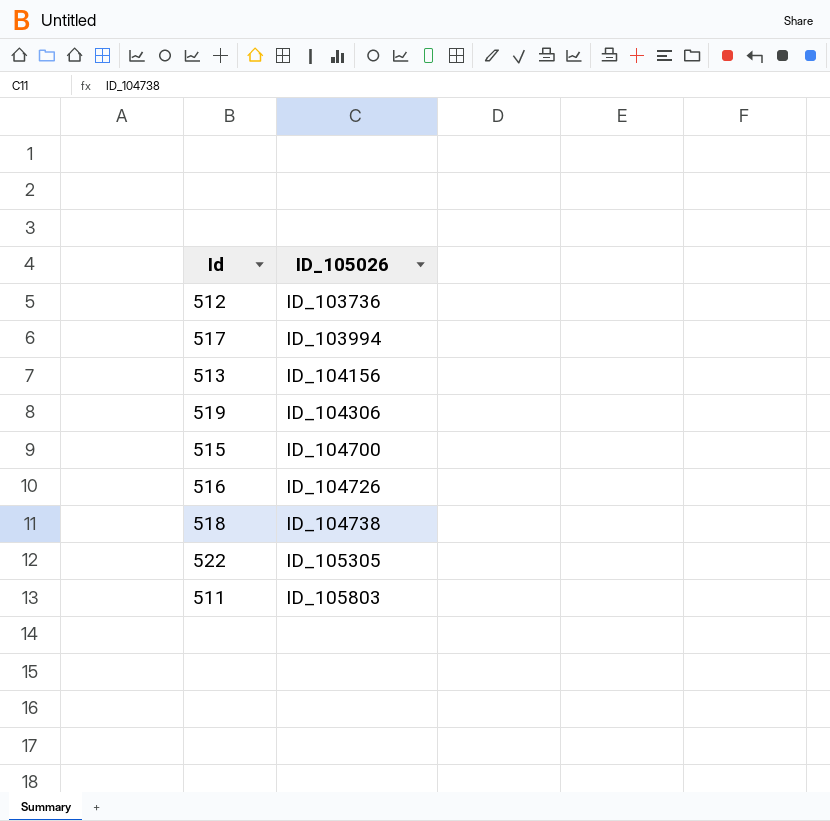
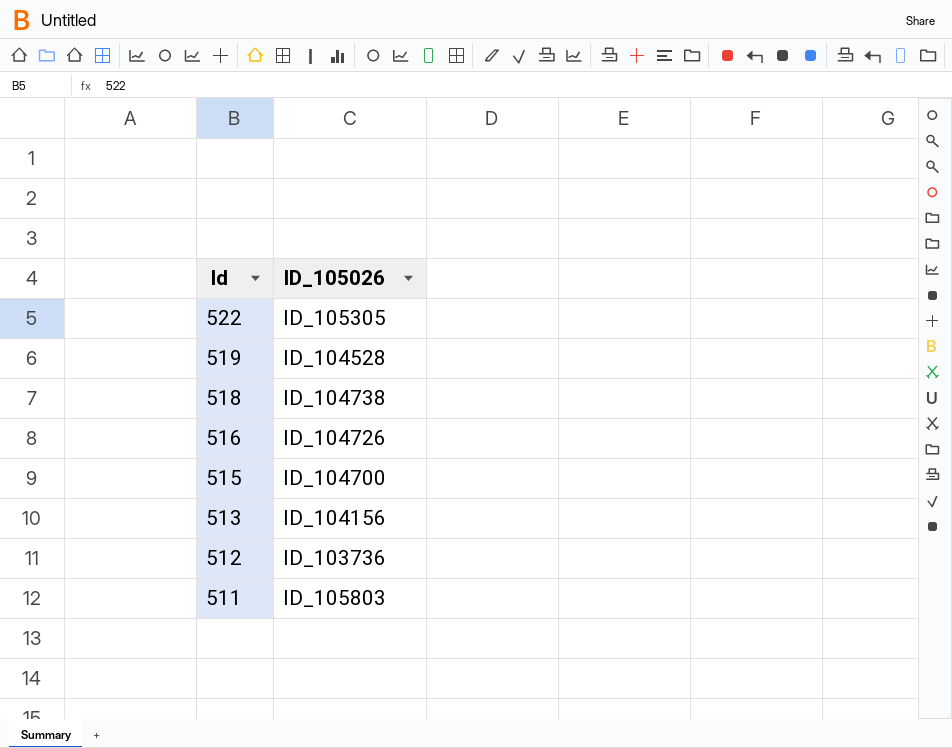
row order: ID_105026 ascending -> Id descending
row 517: ID_103994 -> none
519 | ID_105026: ID_104306 -> ID_104528

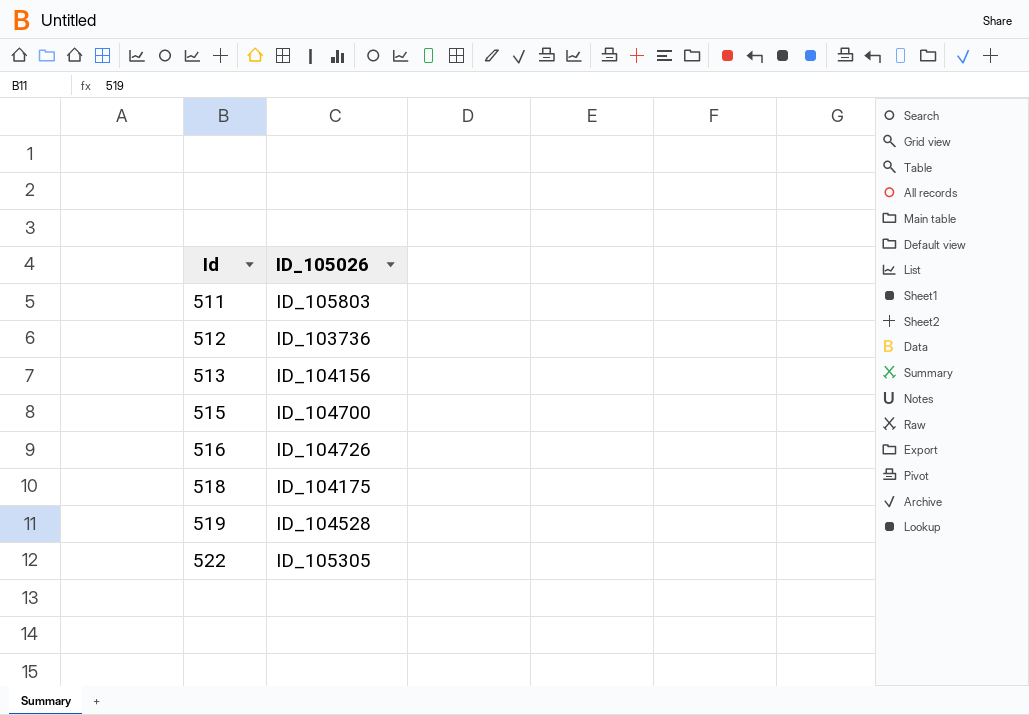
row order: Id descending -> Id ascending
518 | ID_105026: ID_104738 -> ID_104175

